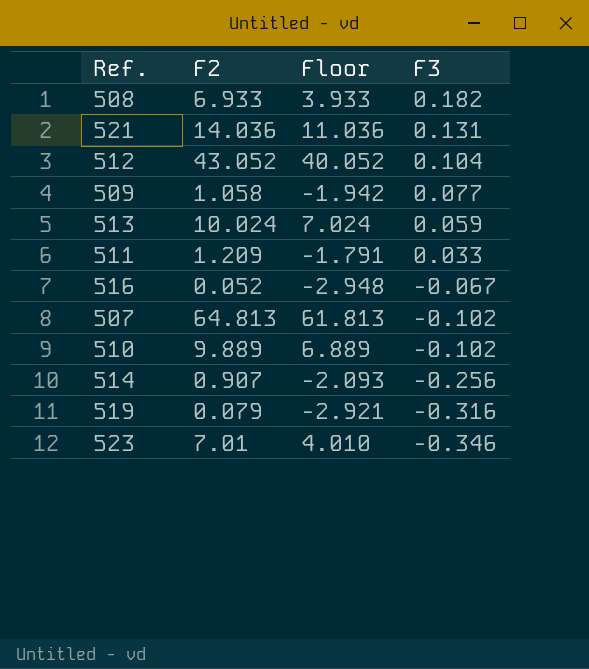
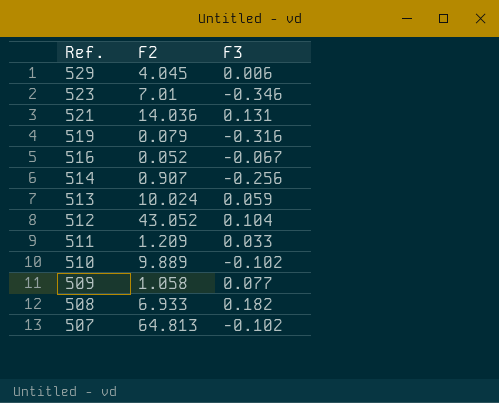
row order: F3 descending -> Ref. descending
column Floor | formula: [F2] - 3 -> none
row 529: none -> 4.045 | 0.006

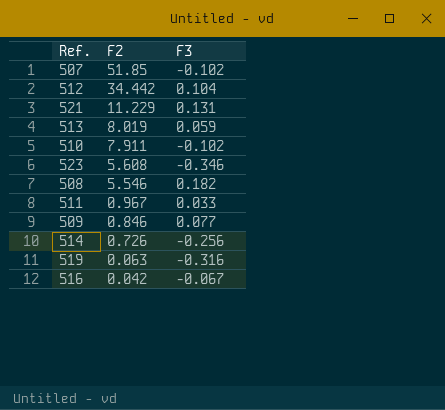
row order: Ref. descending -> F2 descending
row 529: 4.045 | 0.006 -> none
507 | F2: 64.813 -> 51.85
512 | F2: 43.052 -> 34.442
521 | F2: 14.036 -> 11.229
513 | F2: 10.024 -> 8.019
510 | F2: 9.889 -> 7.911
523 | F2: 7.01 -> 5.608
508 | F2: 6.933 -> 5.546
511 | F2: 1.209 -> 0.967
509 | F2: 1.058 -> 0.846
514 | F2: 0.907 -> 0.726
519 | F2: 0.079 -> 0.063
516 | F2: 0.052 -> 0.042

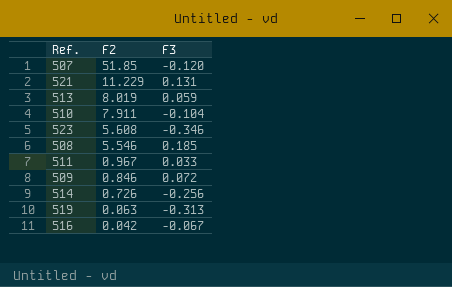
row 512: 34.442 | 0.104 -> none
507 | F3: -0.102 -> -0.120
510 | F3: -0.102 -> -0.104
508 | F3: 0.182 -> 0.185
509 | F3: 0.077 -> 0.072
519 | F3: -0.316 -> -0.313

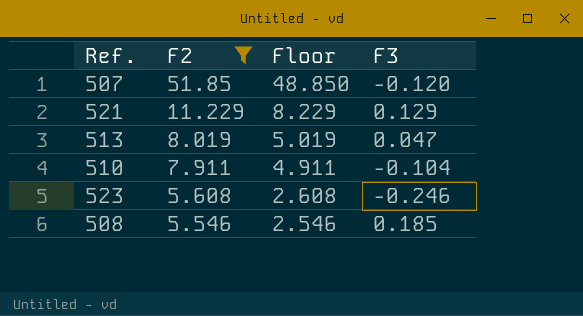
filter: none -> F2 >= 5.546
column Floor | formula: none -> [F2] - 3
521 | F3: 0.131 -> 0.129
513 | F3: 0.059 -> 0.047
523 | F3: -0.346 -> -0.246

